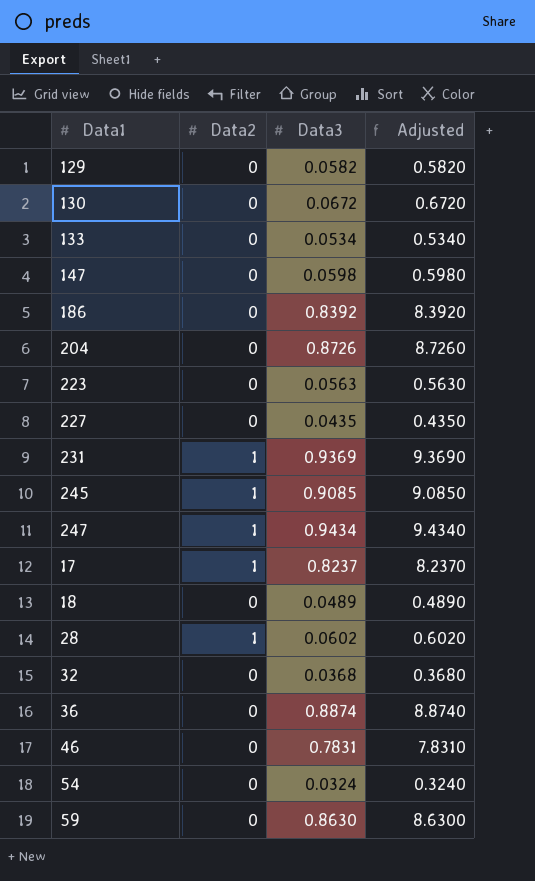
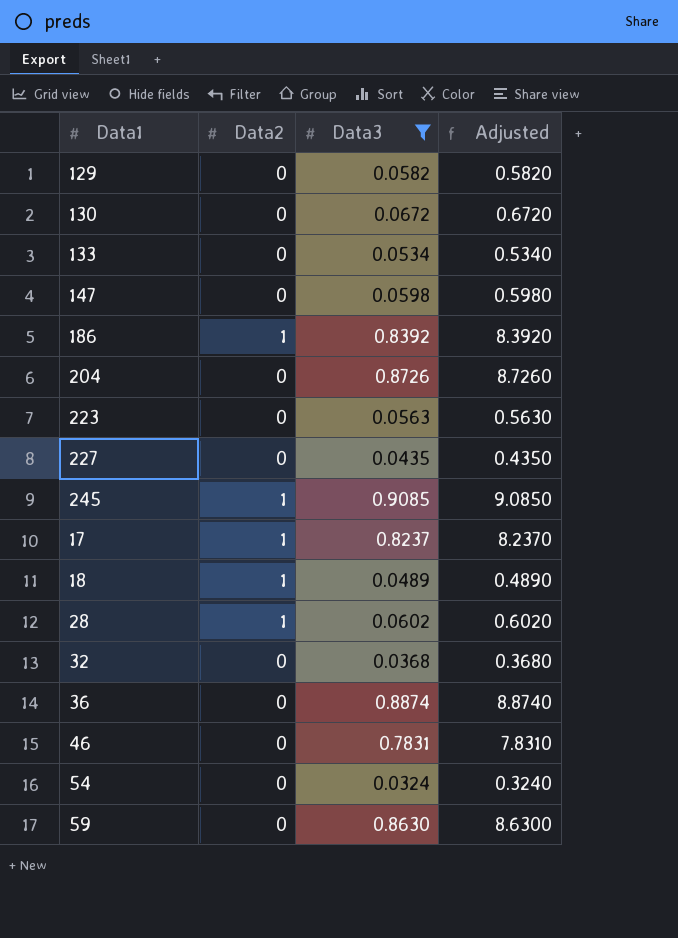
filter: none -> Data3 <= 0.9085
186 | Data2: 0 -> 1
18 | Data2: 0 -> 1

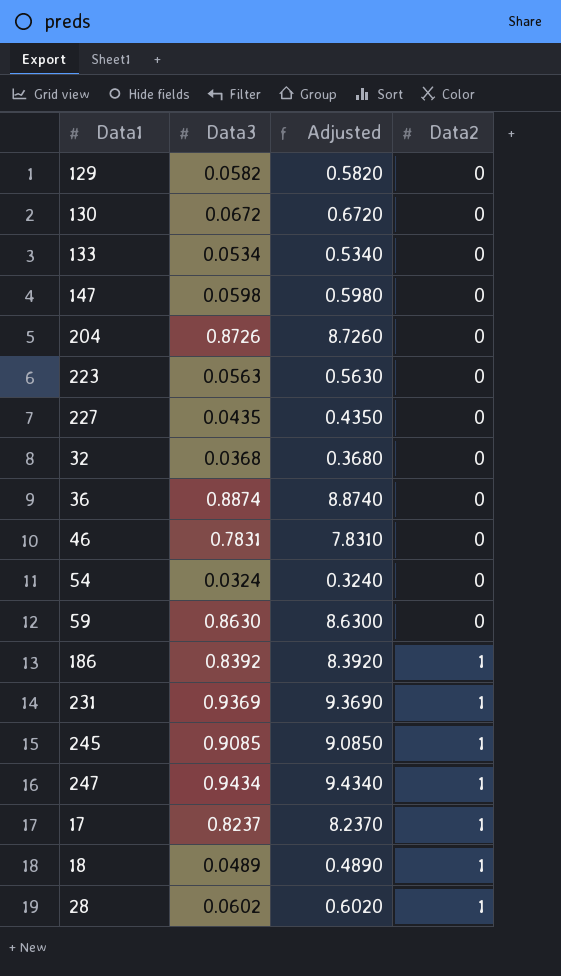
filter: Data3 <= 0.9085 -> none
row order: none -> Data2 ascending
column Data2 | position: 2 -> 4

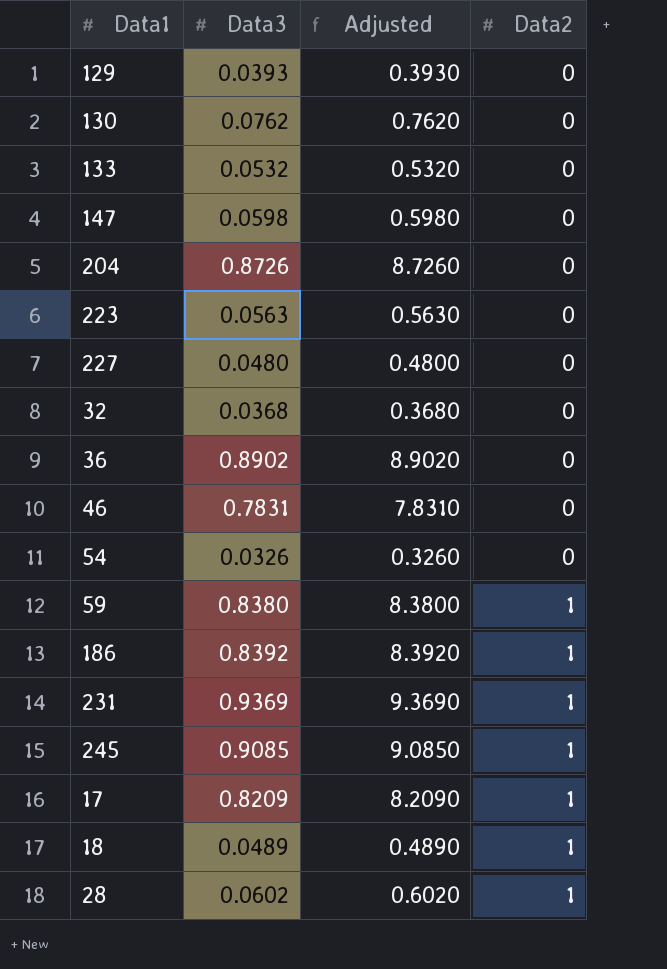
row 247: 0.9434 | 9.4340 | 1 -> none
129 | Data3: 0.0582 -> 0.0393
129 | Adjusted: 0.5820 -> 0.3930
130 | Data3: 0.0672 -> 0.0762
130 | Adjusted: 0.6720 -> 0.7620
133 | Data3: 0.0534 -> 0.0532
133 | Adjusted: 0.5340 -> 0.5320
227 | Data3: 0.0435 -> 0.0480
227 | Adjusted: 0.4350 -> 0.4800
36 | Data3: 0.8874 -> 0.8902
36 | Adjusted: 8.8740 -> 8.9020
54 | Data3: 0.0324 -> 0.0326
54 | Adjusted: 0.3240 -> 0.3260
59 | Data3: 0.8630 -> 0.8380
59 | Adjusted: 8.6300 -> 8.3800
59 | Data2: 0 -> 1
17 | Data3: 0.8237 -> 0.8209
17 | Adjusted: 8.2370 -> 8.2090

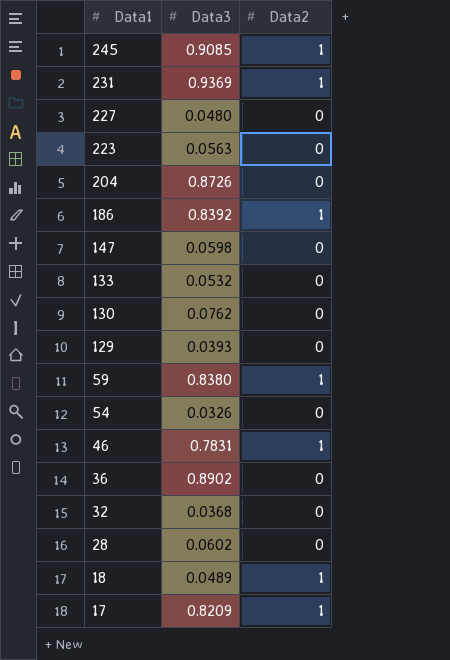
row order: Data2 ascending -> Data1 descending
column Adjusted | formula: [Data3] * 10 -> none
46 | Data2: 0 -> 1
28 | Data2: 1 -> 0

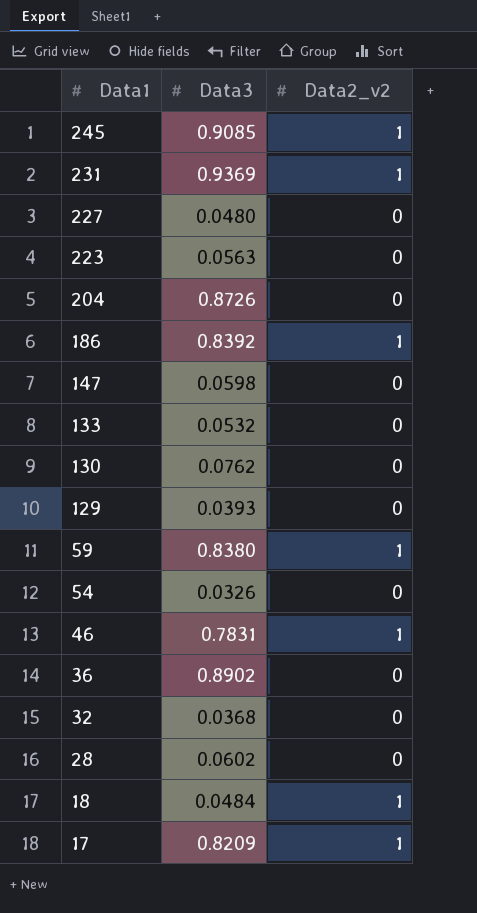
column name: Data2 -> Data2_v2
18 | Data3: 0.0489 -> 0.0484

